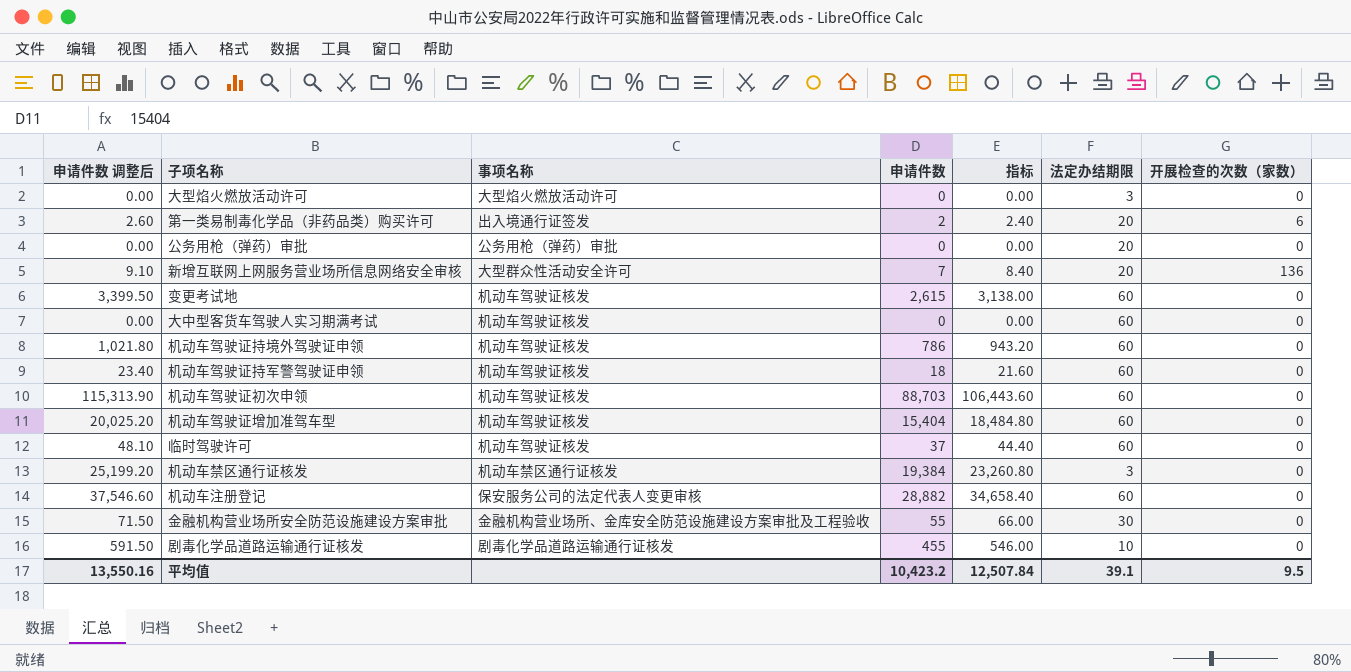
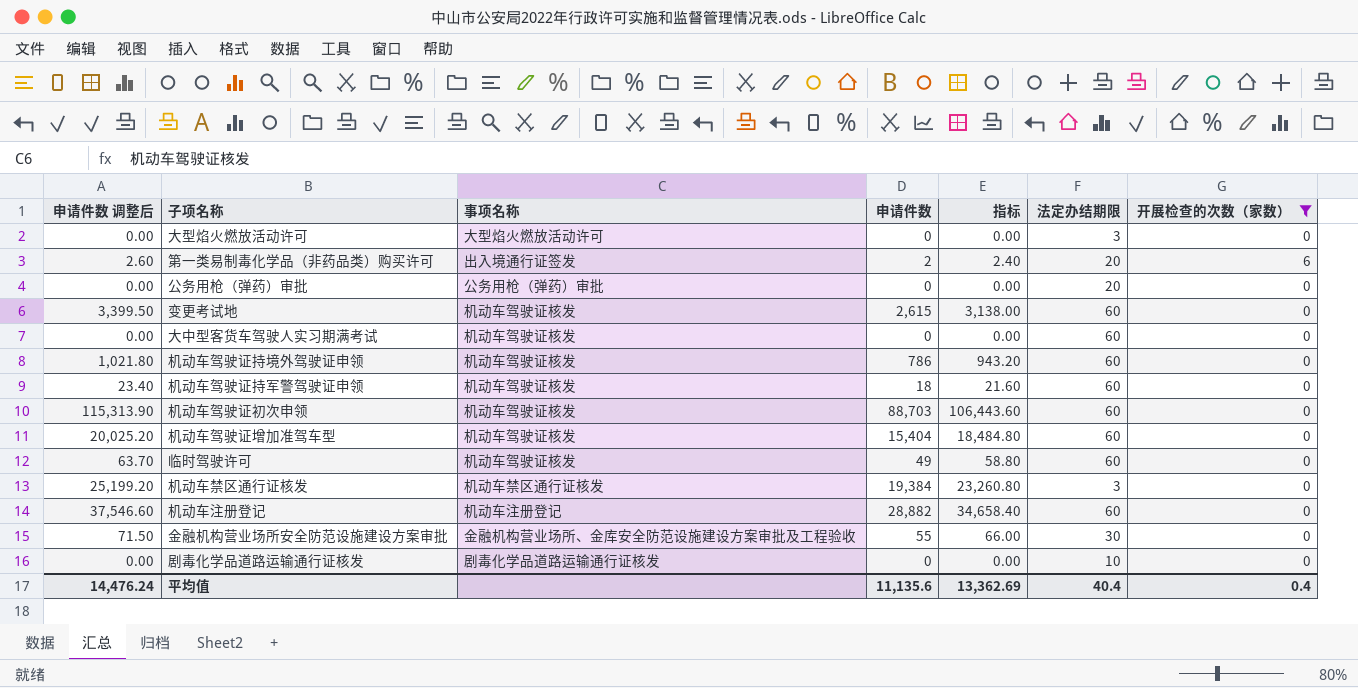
filter: none -> 开展检查的次数（家数） != 136
临时驾驶许可 | 申请件数 调整后: 48.10 -> 63.70
临时驾驶许可 | 申请件数: 37 -> 49
临时驾驶许可 | 指标: 44.40 -> 58.80
机动车注册登记 | 事项名称: 保安服务公司的法定代表人变更审核 -> 机动车注册登记
剧毒化学品道路运输通行证核发 | 申请件数 调整后: 591.50 -> 0.00
剧毒化学品道路运输通行证核发 | 申请件数: 455 -> 0
剧毒化学品道路运输通行证核发 | 指标: 546.00 -> 0.00
平均值 | 申请件数 调整后: 13,550.16 -> 14,476.24
平均值 | 申请件数: 10,423.2 -> 11,135.6
平均值 | 指标: 12,507.84 -> 13,362.69
平均值 | 法定办结期限: 39.1 -> 40.4
平均值 | 开展检查的次数（家数）: 9.5 -> 0.4

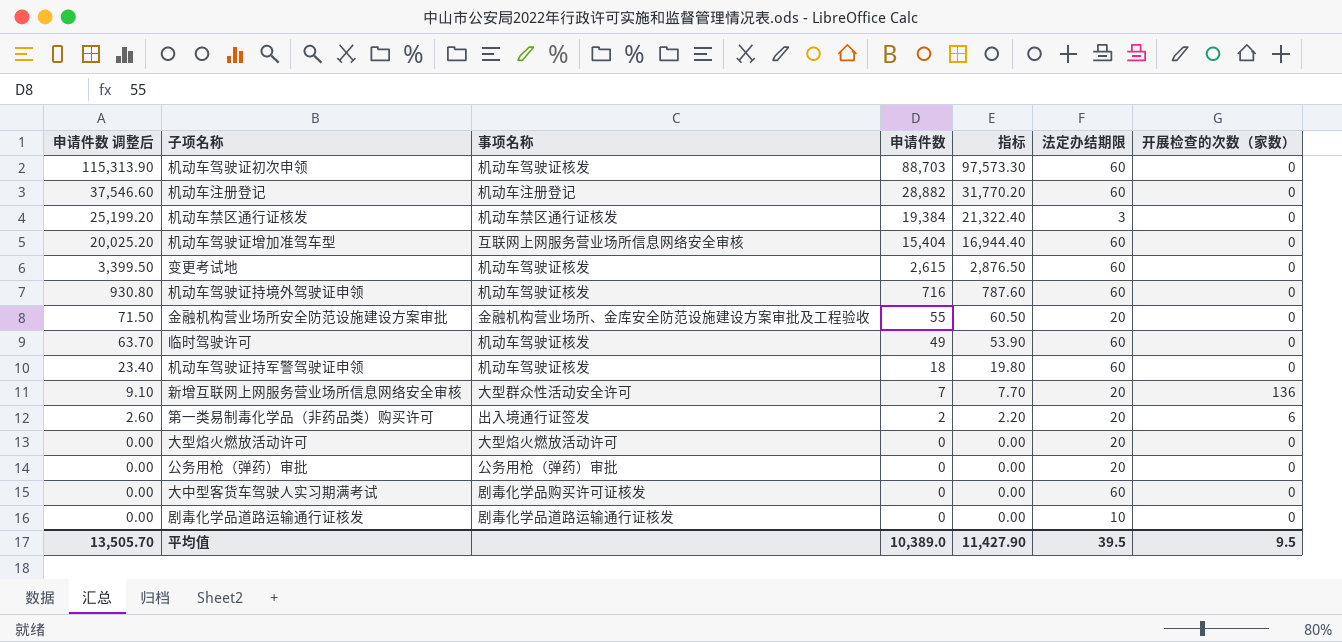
filter: 开展检查的次数（家数） != 136 -> none
row order: none -> 申请件数 调整后 descending
column 指标 | formula: [申请件数] * 1.2 -> [申请件数] * 1.1
机动车驾驶证增加准驾车型 | 事项名称: 机动车驾驶证核发 -> 互联网上网服务营业场所信息网络安全审核
机动车驾驶证持境外驾驶证申领 | 申请件数 调整后: 1,021.80 -> 930.80
机动车驾驶证持境外驾驶证申领 | 申请件数: 786 -> 716
金融机构营业场所安全防范设施建设方案审批 | 法定办结期限: 30 -> 20
大型焰火燃放活动许可 | 法定办结期限: 3 -> 20
大中型客货车驾驶人实习期满考试 | 事项名称: 机动车驾驶证核发 -> 剧毒化学品购买许可证核发
平均值 | 申请件数 调整后: 14,476.24 -> 13,505.70
平均值 | 申请件数: 11,135.6 -> 10,389.0
平均值 | 指标: 13,362.69 -> 11,427.90
平均值 | 法定办结期限: 40.4 -> 39.5
平均值 | 开展检查的次数（家数）: 0.4 -> 9.5

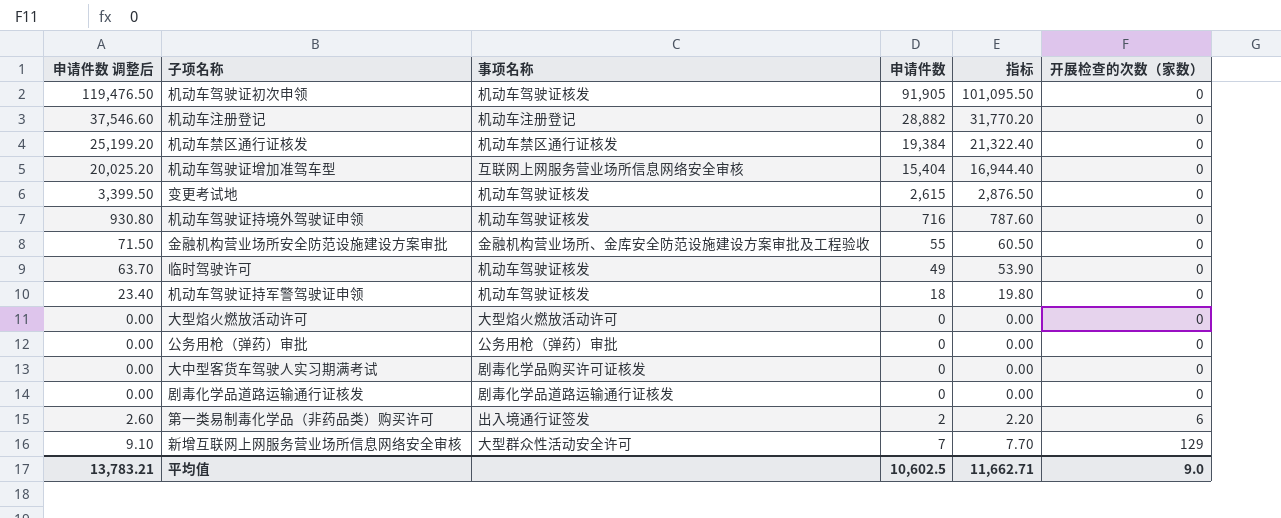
row order: 申请件数 调整后 descending -> 开展检查的次数（家数） ascending
column 法定办结期限 | position: 6 -> none
机动车驾驶证初次申领 | 申请件数 调整后: 115,313.90 -> 119,476.50
机动车驾驶证初次申领 | 申请件数: 88,703 -> 91,905
机动车驾驶证初次申领 | 指标: 97,573.30 -> 101,095.50
新增互联网上网服务营业场所信息网络安全审核 | 开展检查的次数（家数）: 136 -> 129
平均值 | 申请件数 调整后: 13,505.70 -> 13,783.21
平均值 | 申请件数: 10,389.0 -> 10,602.5
平均值 | 指标: 11,427.90 -> 11,662.71
平均值 | 开展检查的次数（家数）: 9.5 -> 9.0

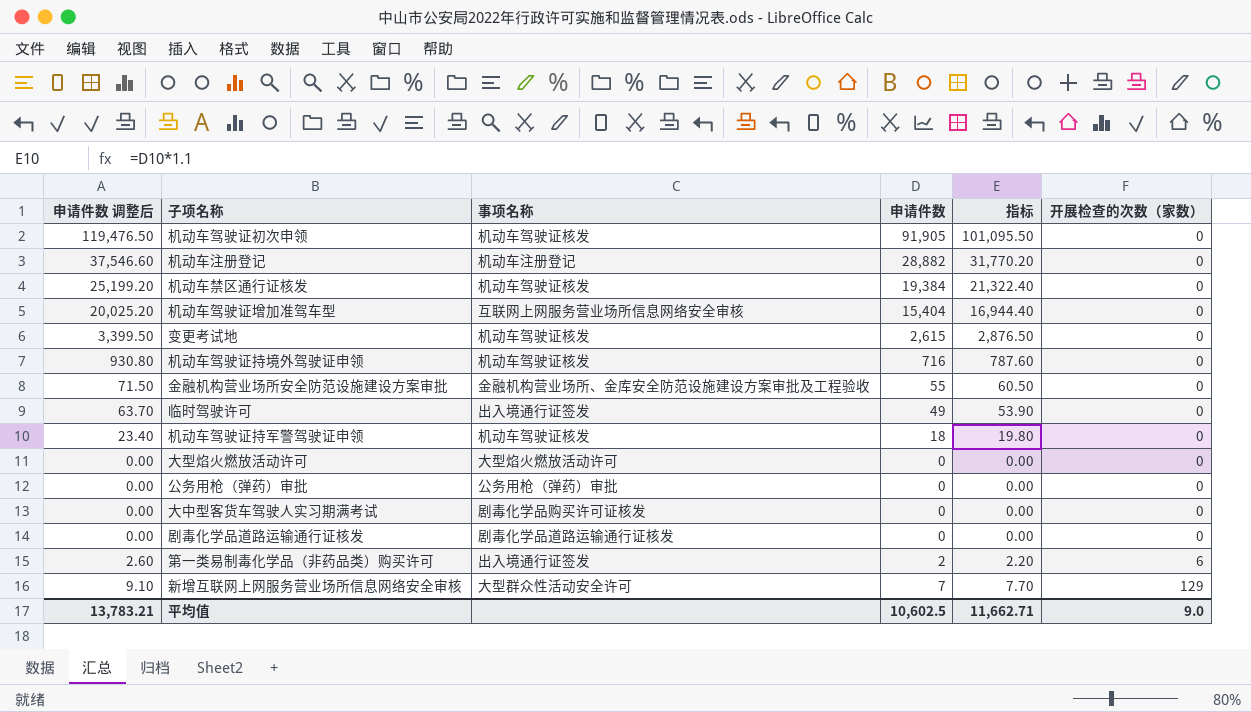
机动车禁区通行证核发 | 事项名称: 机动车禁区通行证核发 -> 机动车驾驶证核发
临时驾驶许可 | 事项名称: 机动车驾驶证核发 -> 出入境通行证签发

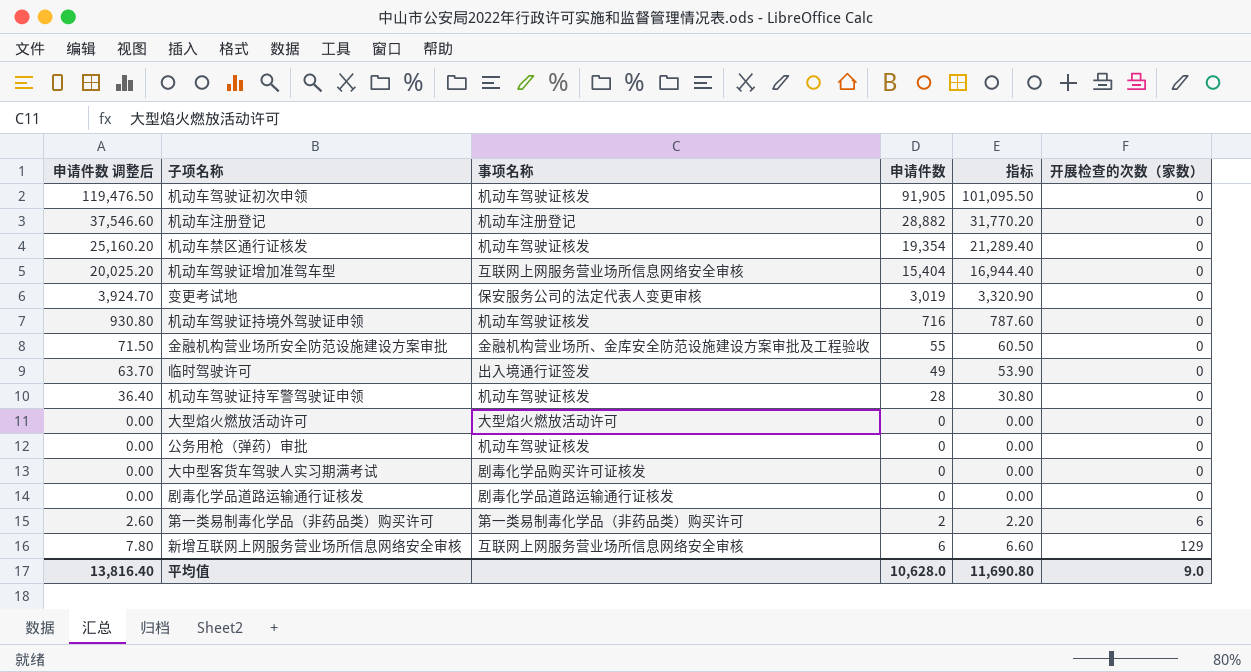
机动车禁区通行证核发 | 申请件数 调整后: 25,199.20 -> 25,160.20
机动车禁区通行证核发 | 申请件数: 19,384 -> 19,354
机动车禁区通行证核发 | 指标: 21,322.40 -> 21,289.40
变更考试地 | 申请件数 调整后: 3,399.50 -> 3,924.70
变更考试地 | 事项名称: 机动车驾驶证核发 -> 保安服务公司的法定代表人变更审核
变更考试地 | 申请件数: 2,615 -> 3,019
变更考试地 | 指标: 2,876.50 -> 3,320.90
机动车驾驶证持军警驾驶证申领 | 申请件数 调整后: 23.40 -> 36.40
机动车驾驶证持军警驾驶证申领 | 申请件数: 18 -> 28
机动车驾驶证持军警驾驶证申领 | 指标: 19.80 -> 30.80
公务用枪（弹药）审批 | 事项名称: 公务用枪（弹药）审批 -> 机动车驾驶证核发
第一类易制毒化学品（非药品类）购买许可 | 事项名称: 出入境通行证签发 -> 第一类易制毒化学品（非药品类）购买许可
新增互联网上网服务营业场所信息网络安全审核 | 申请件数 调整后: 9.10 -> 7.80
新增互联网上网服务营业场所信息网络安全审核 | 事项名称: 大型群众性活动安全许可 -> 互联网上网服务营业场所信息网络安全审核
新增互联网上网服务营业场所信息网络安全审核 | 申请件数: 7 -> 6
新增互联网上网服务营业场所信息网络安全审核 | 指标: 7.70 -> 6.60
平均值 | 申请件数 调整后: 13,783.21 -> 13,816.40
平均值 | 申请件数: 10,602.5 -> 10,628.0
平均值 | 指标: 11,662.71 -> 11,690.80

